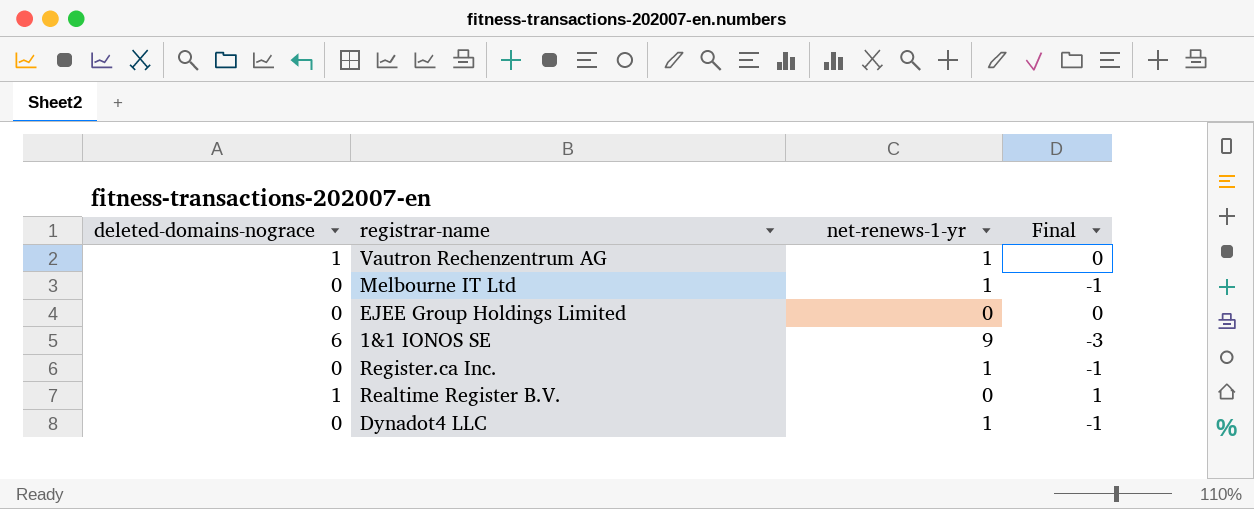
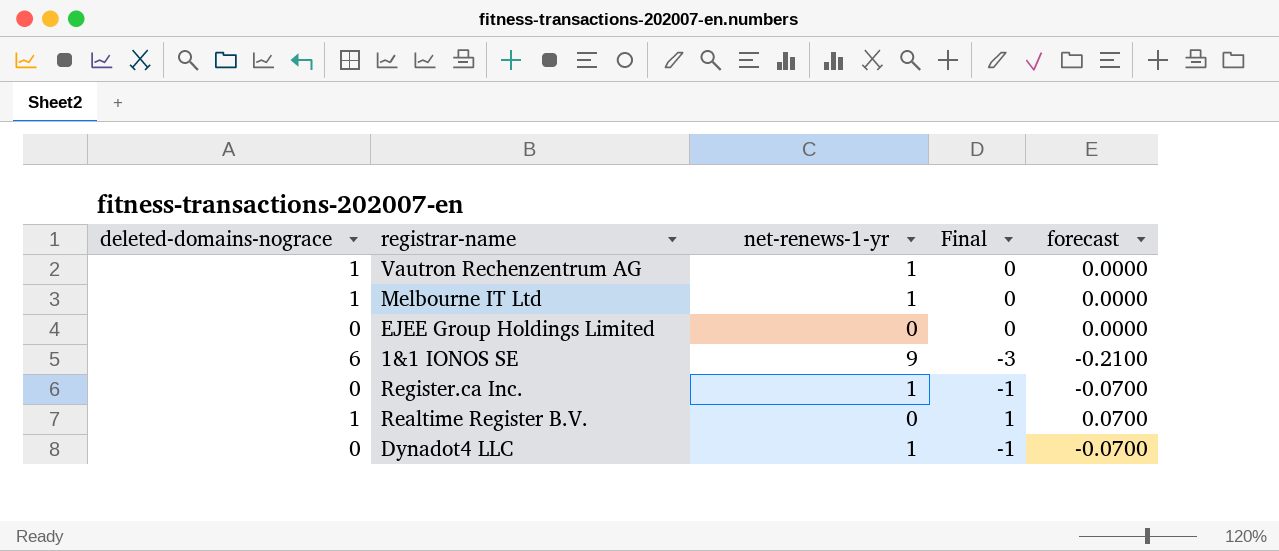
column forecast | formula: none -> [Final] * 0.07
Melbourne IT Ltd | deleted-domains-nograce: 0 -> 1
Melbourne IT Ltd | Final: -1 -> 0

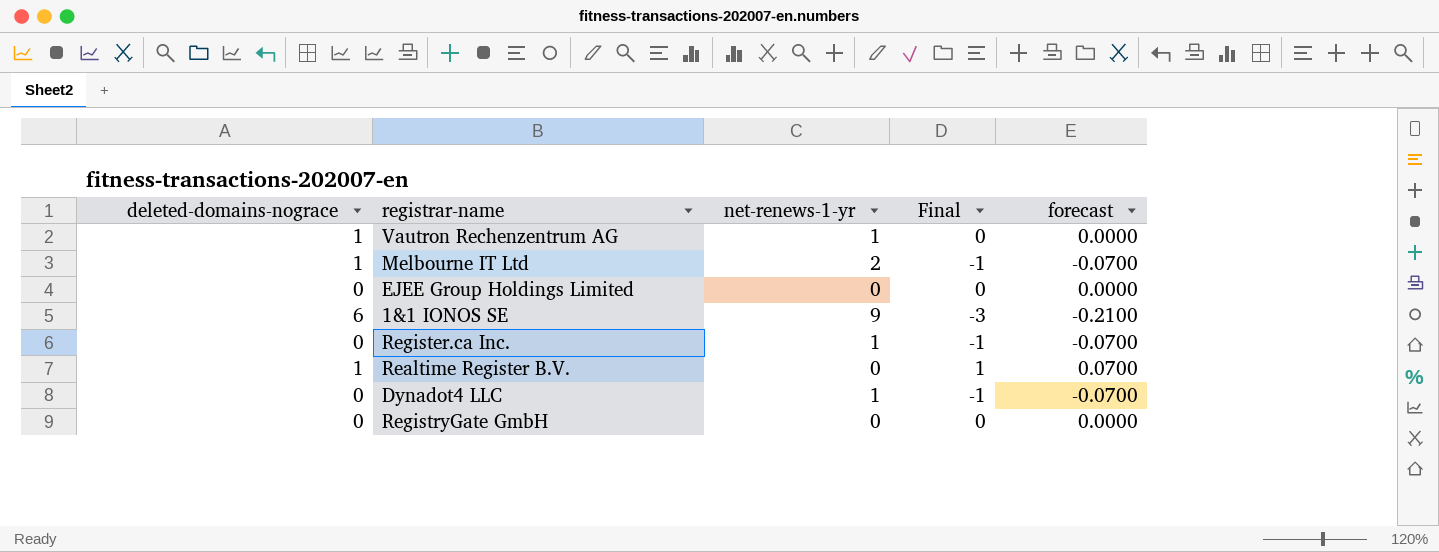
Melbourne IT Ltd | net-renews-1-yr: 1 -> 2
Melbourne IT Ltd | Final: 0 -> -1
Melbourne IT Ltd | forecast: 0.0000 -> -0.0700
row RegistryGate GmbH: none -> 0 | 0 | 0 | 0.0000

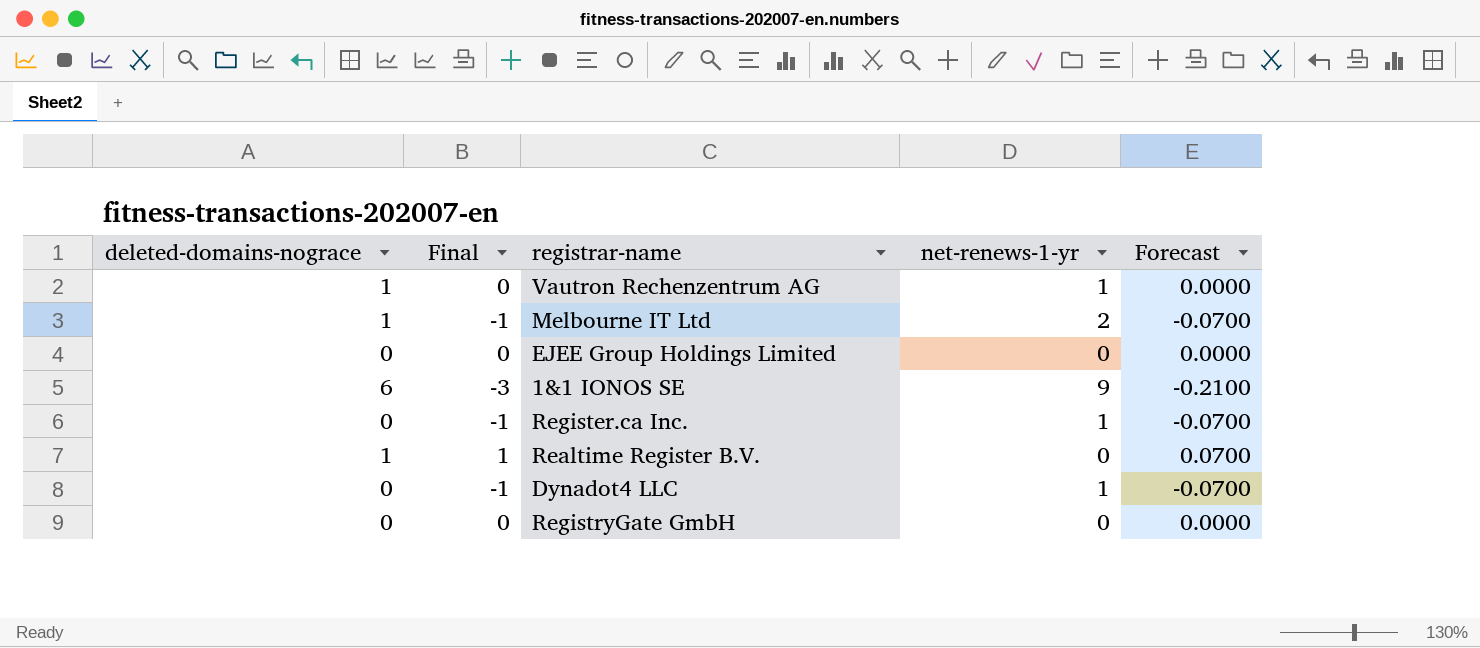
column Final | position: 4 -> 2
column name: forecast -> Forecast

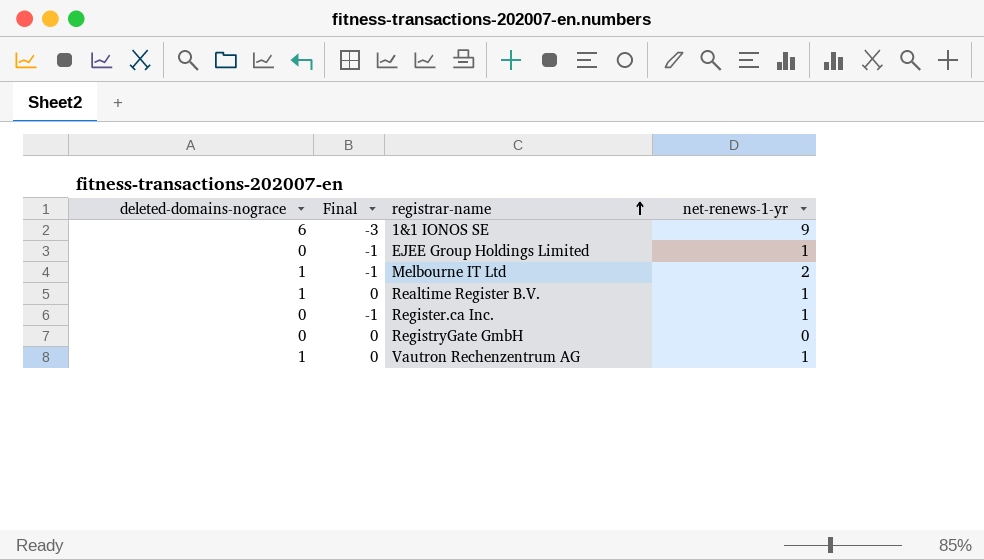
row order: none -> registrar-name ascending
column Forecast | formula: [Final] * 0.07 -> none
row Dynadot4 LLC: 0 | -1 | 1 | -0.0700 -> none
EJEE Group Holdings Limited | Final: 0 -> -1
EJEE Group Holdings Limited | net-renews-1-yr: 0 -> 1
Realtime Register B.V. | Final: 1 -> 0
Realtime Register B.V. | net-renews-1-yr: 0 -> 1

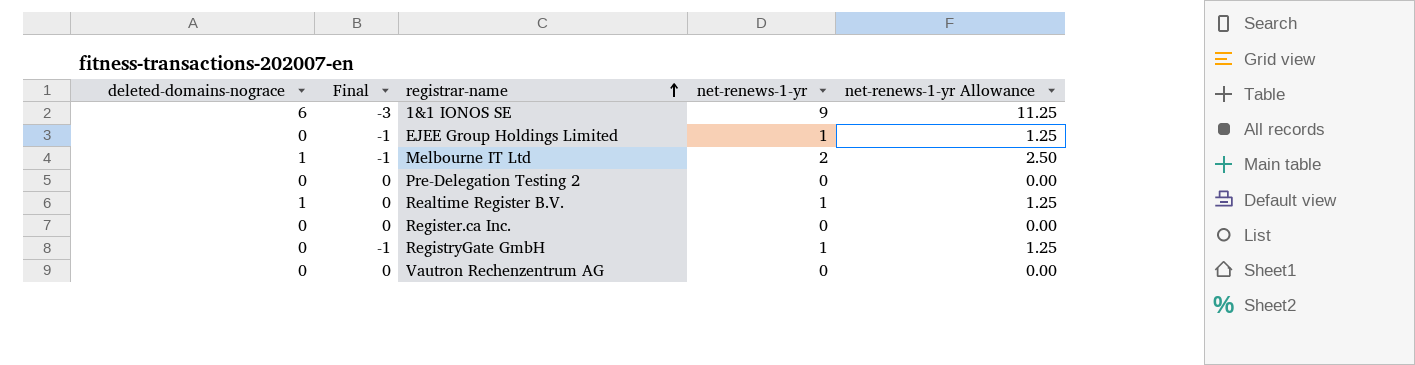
column net-renews-1-yr Allowance | formula: none -> [net-renews-1-yr] * 1.25
row Pre-Delegation Testing 2: none -> 0 | 0 | 0 | 0.00
Register.ca Inc. | Final: -1 -> 0
Register.ca Inc. | net-renews-1-yr: 1 -> 0
RegistryGate GmbH | Final: 0 -> -1
RegistryGate GmbH | net-renews-1-yr: 0 -> 1
Vautron Rechenzentrum AG | deleted-domains-nograce: 1 -> 0
Vautron Rechenzentrum AG | net-renews-1-yr: 1 -> 0

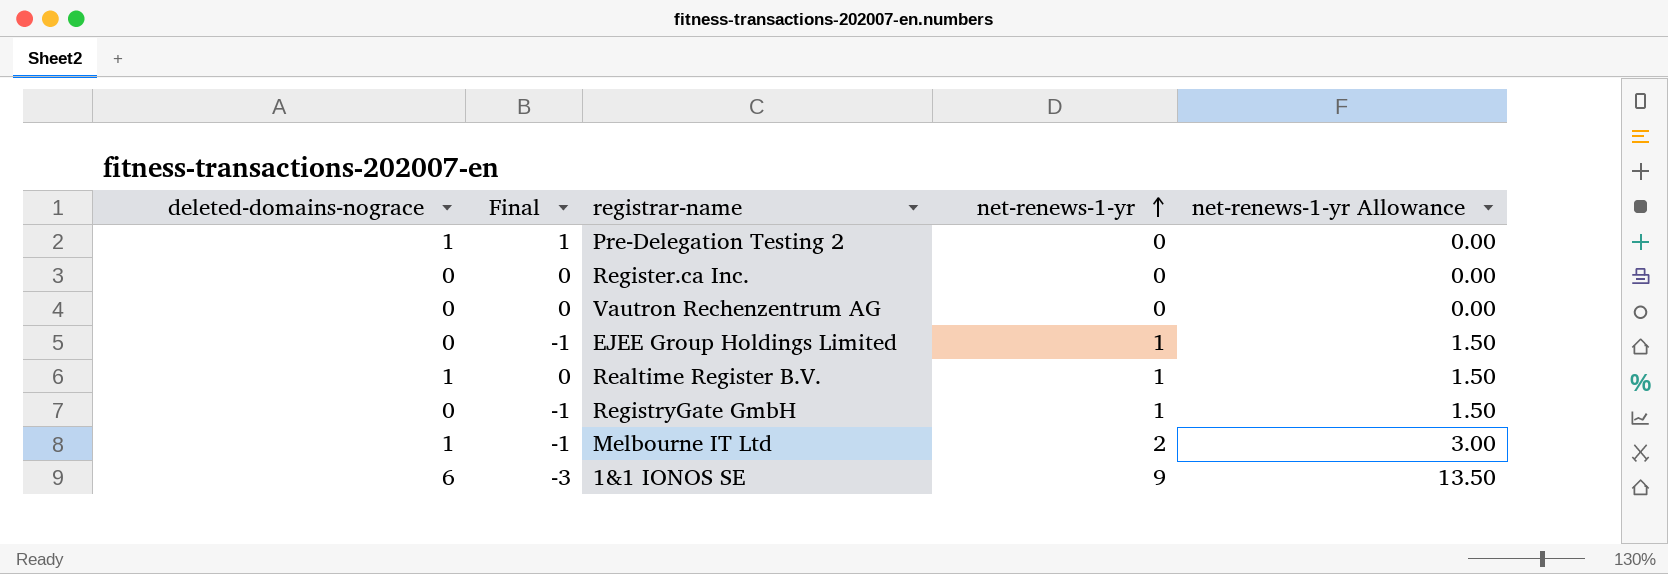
row order: registrar-name ascending -> net-renews-1-yr ascending
column net-renews-1-yr Allowance | formula: [net-renews-1-yr] * 1.25 -> [net-renews-1-yr] * 1.5
Pre-Delegation Testing 2 | deleted-domains-nograce: 0 -> 1
Pre-Delegation Testing 2 | Final: 0 -> 1

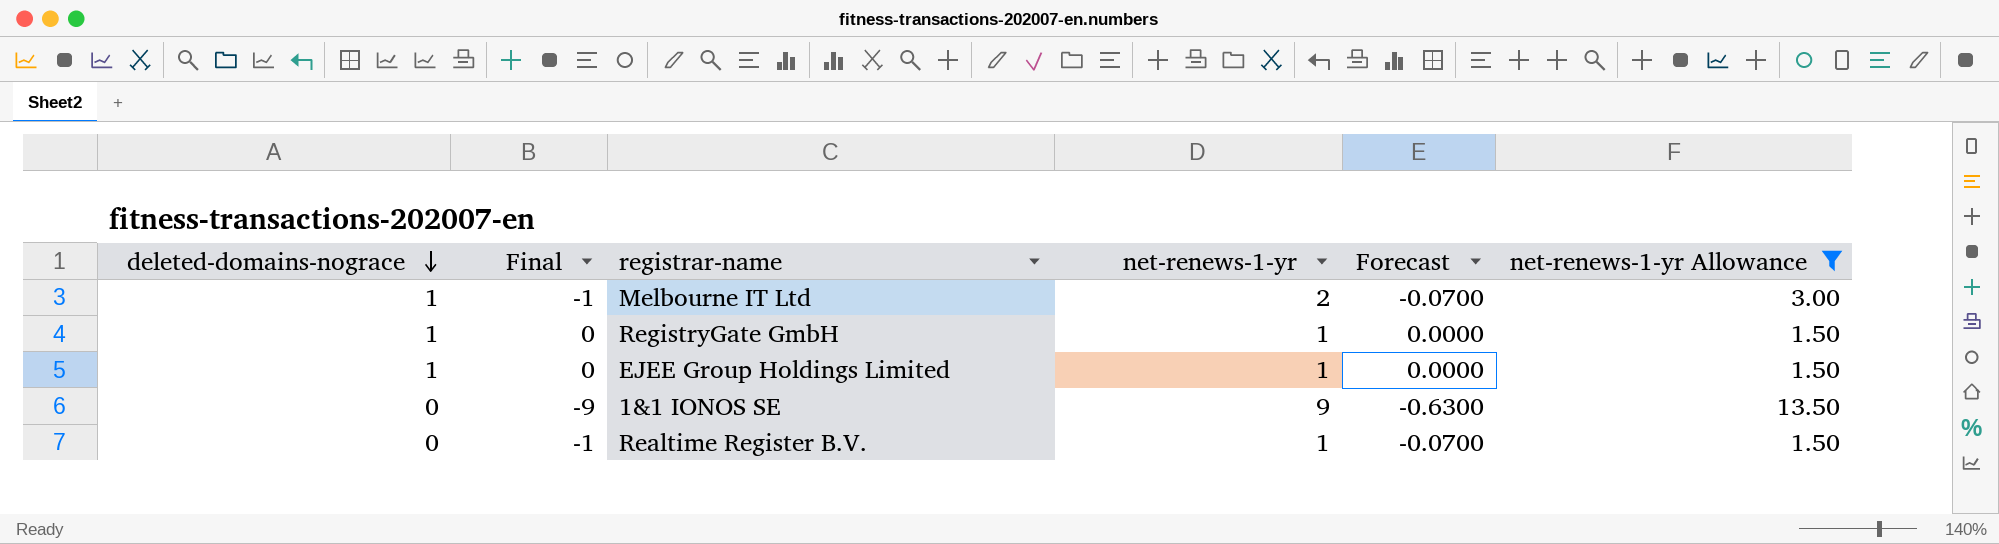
filter: none -> net-renews-1-yr Allowance != 0.00
row order: net-renews-1-yr ascending -> deleted-domains-nograce descending
column Forecast | formula: none -> [Final] * 0.07
RegistryGate GmbH | deleted-domains-nograce: 0 -> 1
RegistryGate GmbH | Final: -1 -> 0
EJEE Group Holdings Limited | deleted-domains-nograce: 0 -> 1
EJEE Group Holdings Limited | Final: -1 -> 0
1&1 IONOS SE | deleted-domains-nograce: 6 -> 0
1&1 IONOS SE | Final: -3 -> -9
Realtime Register B.V. | deleted-domains-nograce: 1 -> 0
Realtime Register B.V. | Final: 0 -> -1

